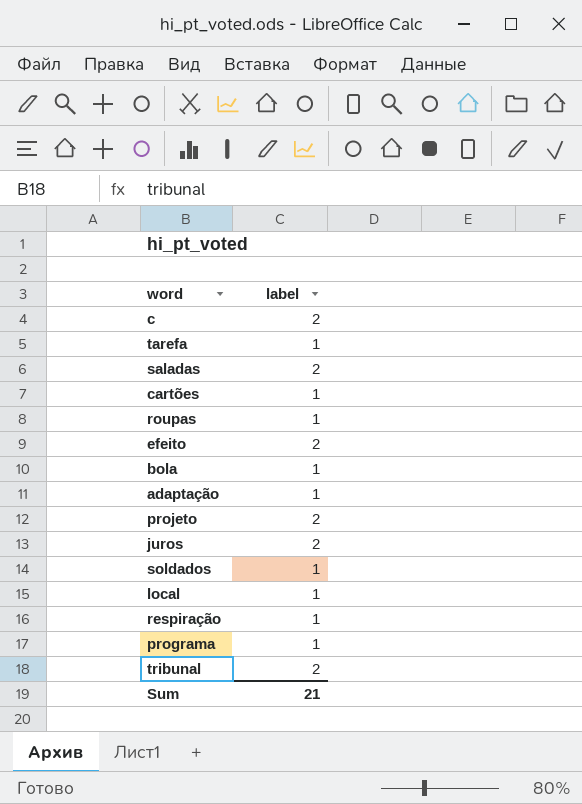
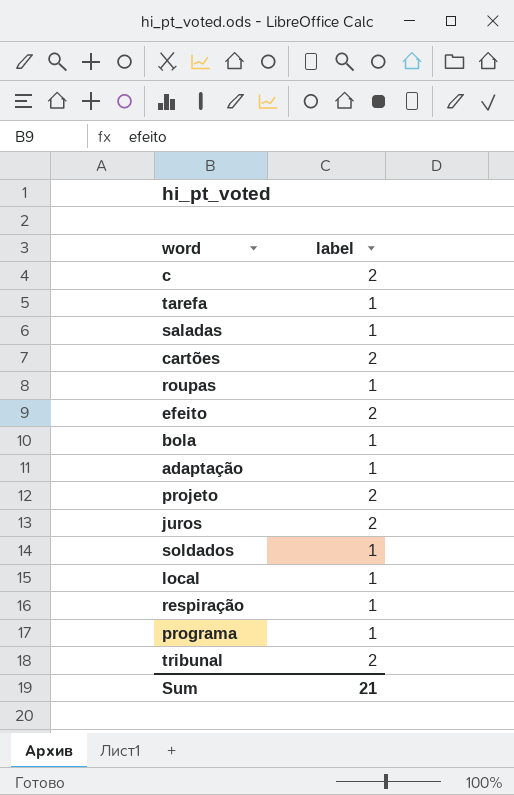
saladas | label: 2 -> 1
cartões | label: 1 -> 2

